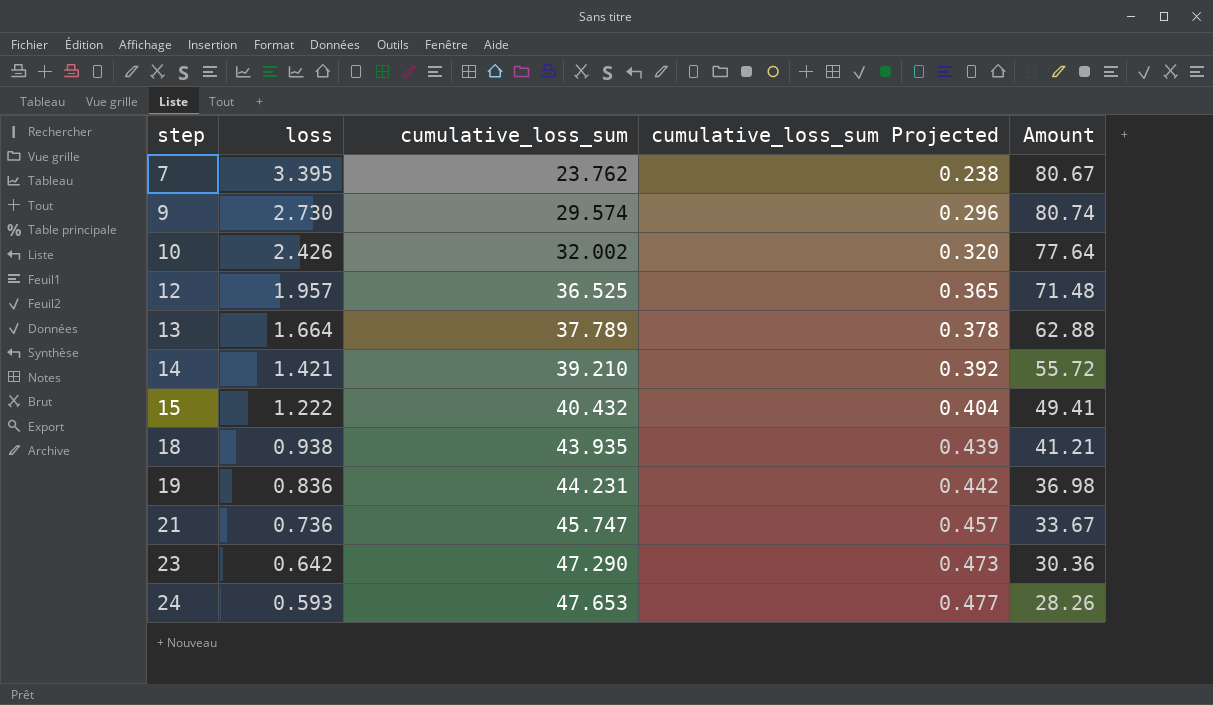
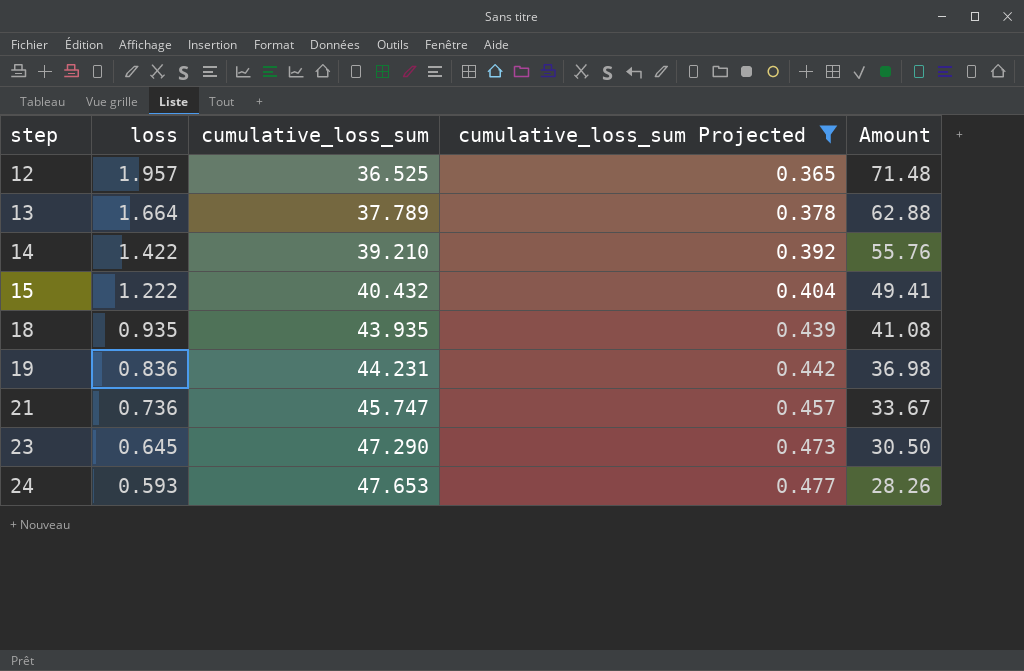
filter: none -> cumulative_loss_sum Projected >= 0.365
14 | loss: 1.421 -> 1.422
14 | Amount: 55.72 -> 55.76
18 | loss: 0.938 -> 0.935
18 | Amount: 41.21 -> 41.08
23 | loss: 0.642 -> 0.645
23 | Amount: 30.36 -> 30.50

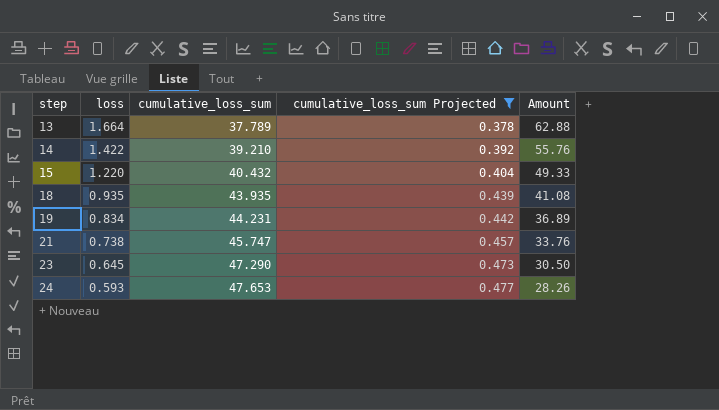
row 12: 1.957 | 36.525 | 0.365 | 71.48 -> none
15 | loss: 1.222 -> 1.220
15 | Amount: 49.41 -> 49.33
19 | loss: 0.836 -> 0.834
19 | Amount: 36.98 -> 36.89
21 | loss: 0.736 -> 0.738
21 | Amount: 33.67 -> 33.76

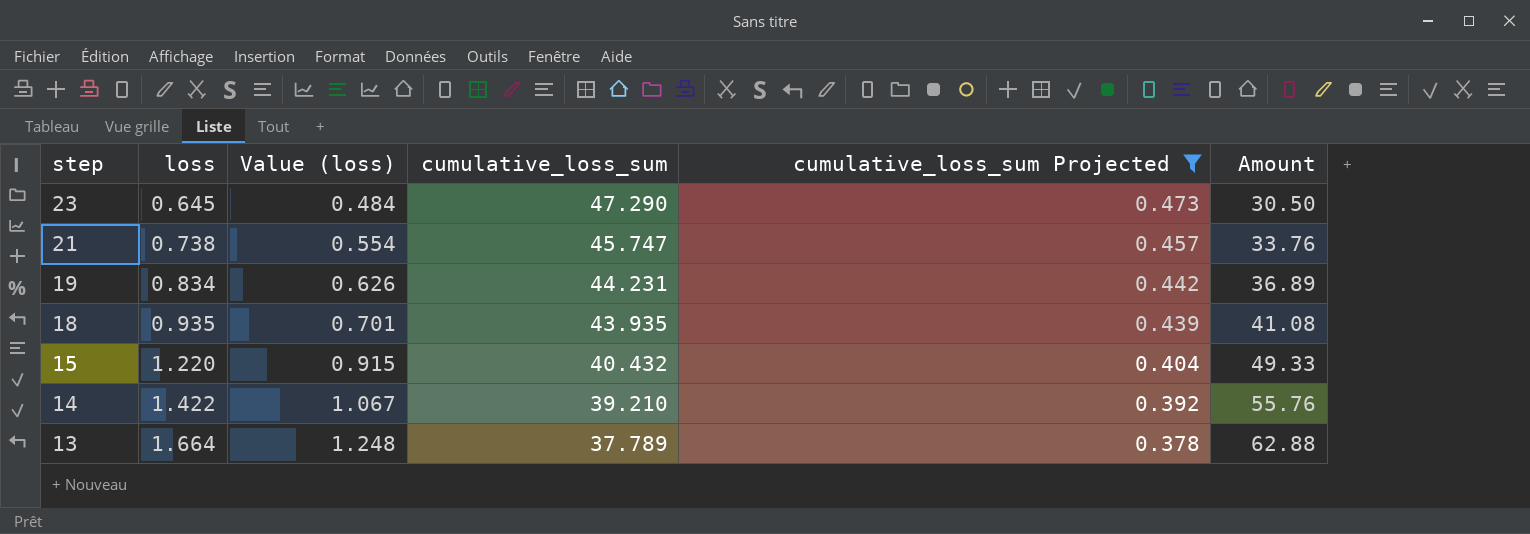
row order: step ascending -> step descending
column Value (loss) | formula: none -> [loss] * 0.75
row 24: 0.593 | 47.653 | 0.477 | 28.26 -> none

